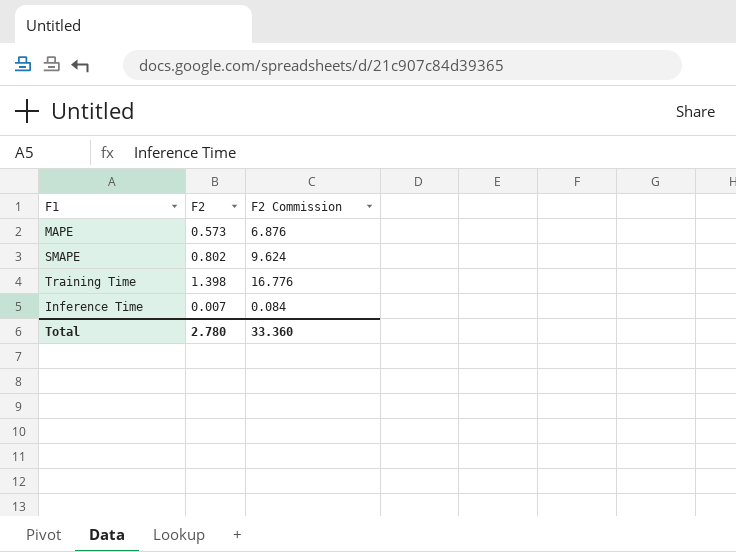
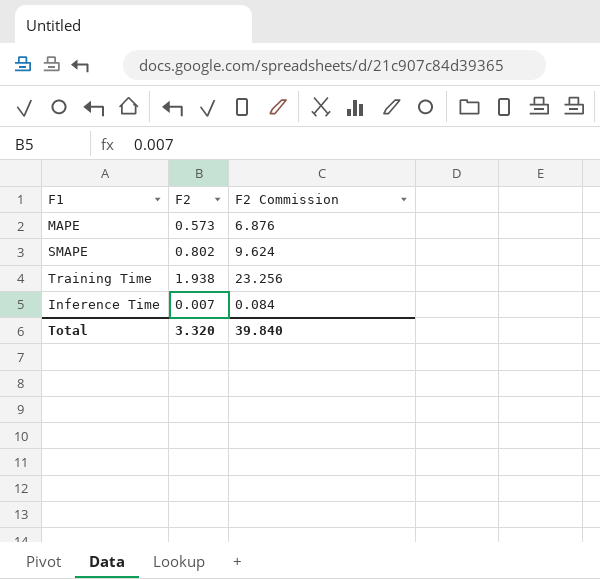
Training Time | F2: 1.398 -> 1.938
Training Time | F2 Commission: 16.776 -> 23.256
Total | F2: 2.780 -> 3.320
Total | F2 Commission: 33.360 -> 39.840

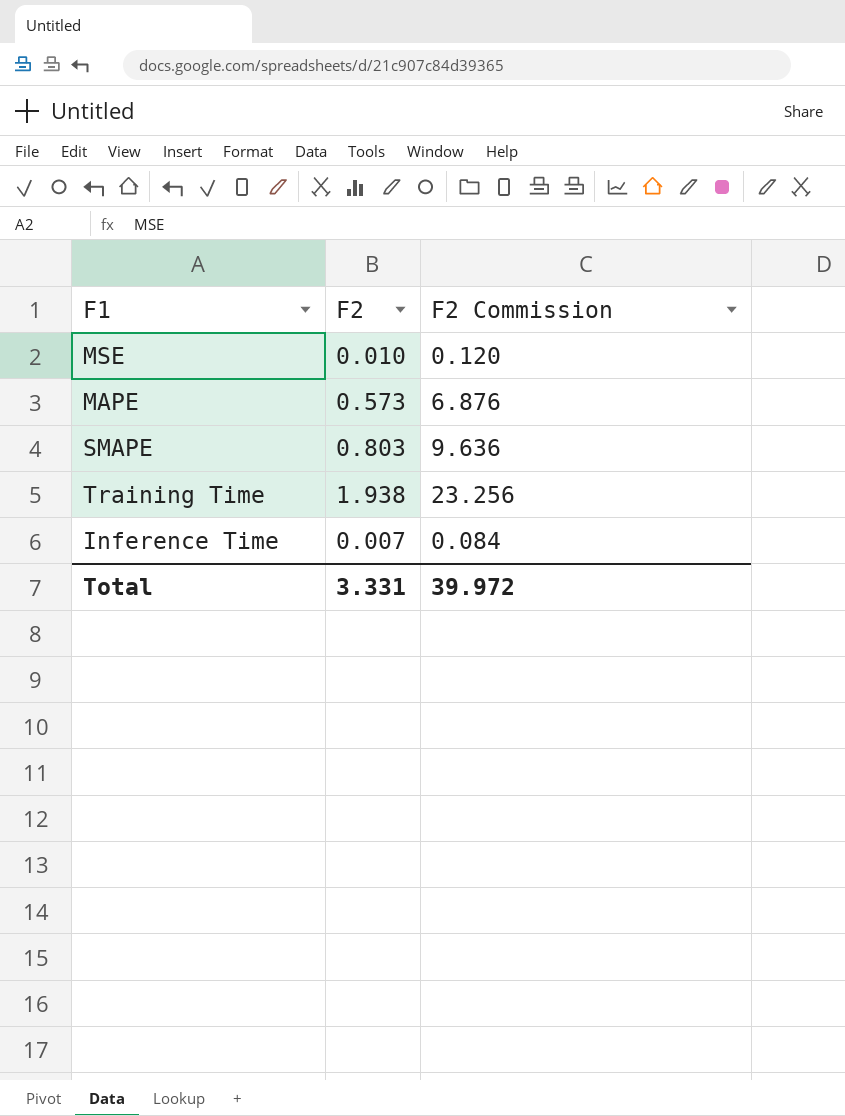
row MSE: none -> 0.010 | 0.120
SMAPE | F2: 0.802 -> 0.803
SMAPE | F2 Commission: 9.624 -> 9.636
Total | F2: 3.320 -> 3.331
Total | F2 Commission: 39.840 -> 39.972

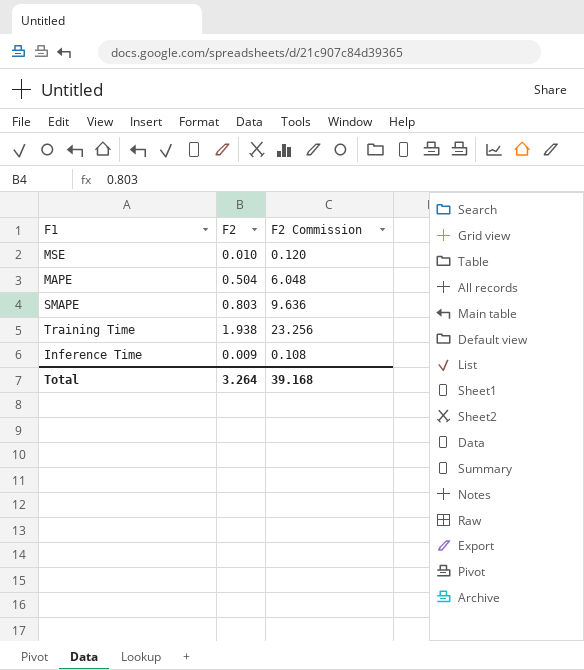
MAPE | F2: 0.573 -> 0.504
MAPE | F2 Commission: 6.876 -> 6.048
Inference Time | F2: 0.007 -> 0.009
Inference Time | F2 Commission: 0.084 -> 0.108
Total | F2: 3.331 -> 3.264
Total | F2 Commission: 39.972 -> 39.168

